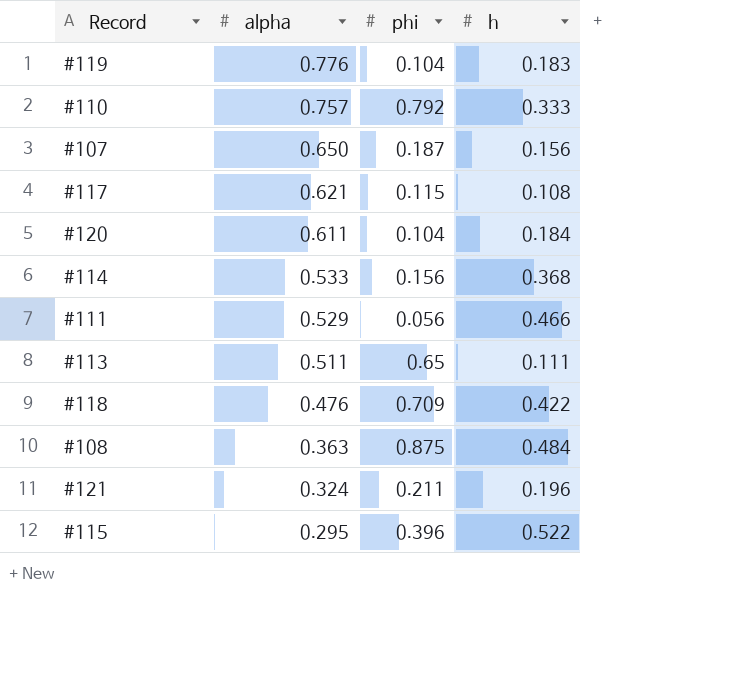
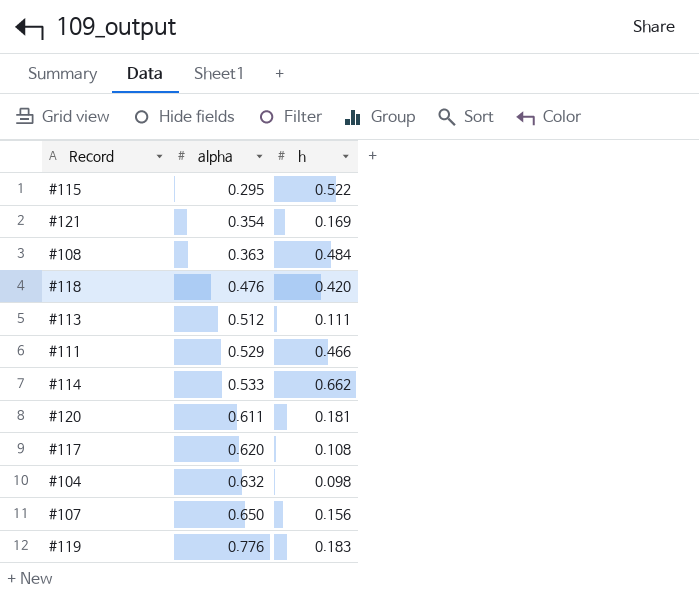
row order: alpha descending -> alpha ascending
column phi | position: 3 -> none
row #110: 0.757 | 0.792 | 0.333 -> none
#121 | alpha: 0.324 -> 0.354
#121 | h: 0.196 -> 0.169
#118 | h: 0.422 -> 0.420
#113 | alpha: 0.511 -> 0.512
#114 | h: 0.368 -> 0.662
#120 | h: 0.184 -> 0.181
#117 | alpha: 0.621 -> 0.620
row #104: none -> 0.632 | 0.098

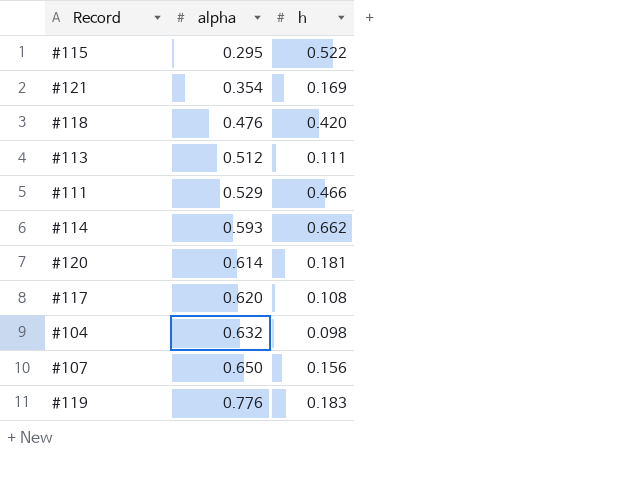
row #108: 0.363 | 0.484 -> none
#114 | alpha: 0.533 -> 0.593
#120 | alpha: 0.611 -> 0.614

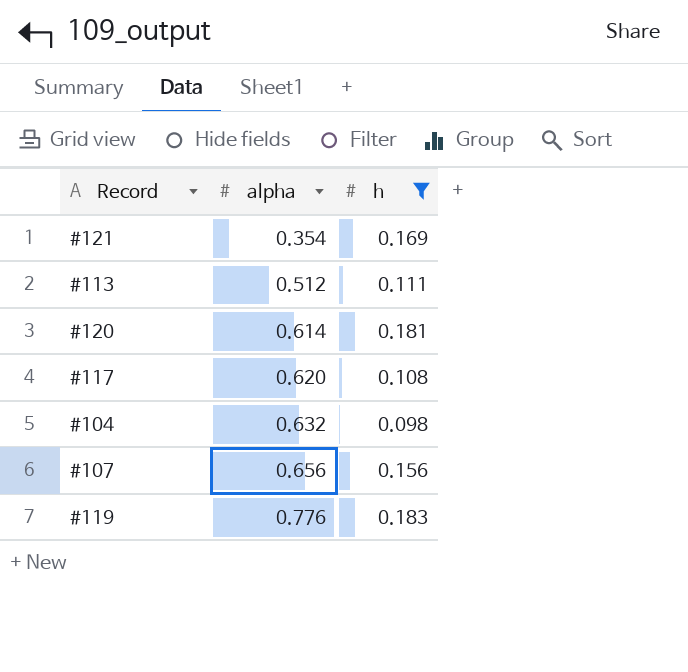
filter: none -> h <= 0.183
#107 | alpha: 0.650 -> 0.656

